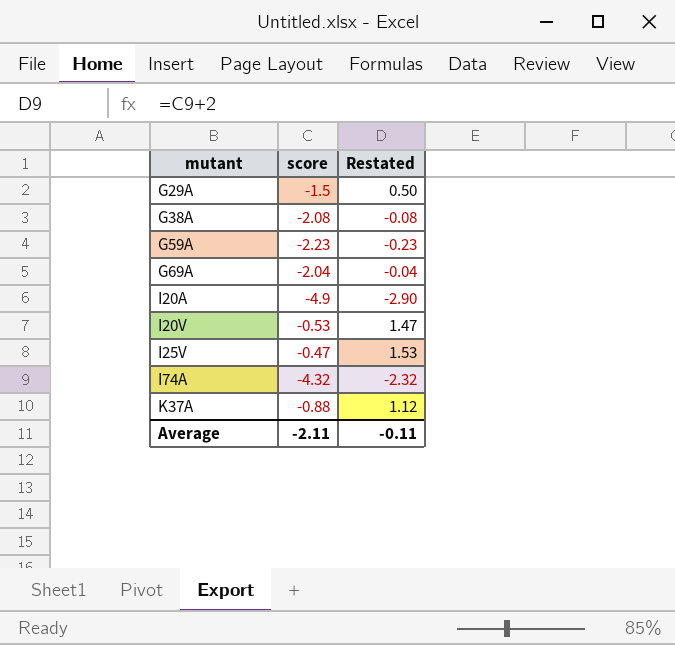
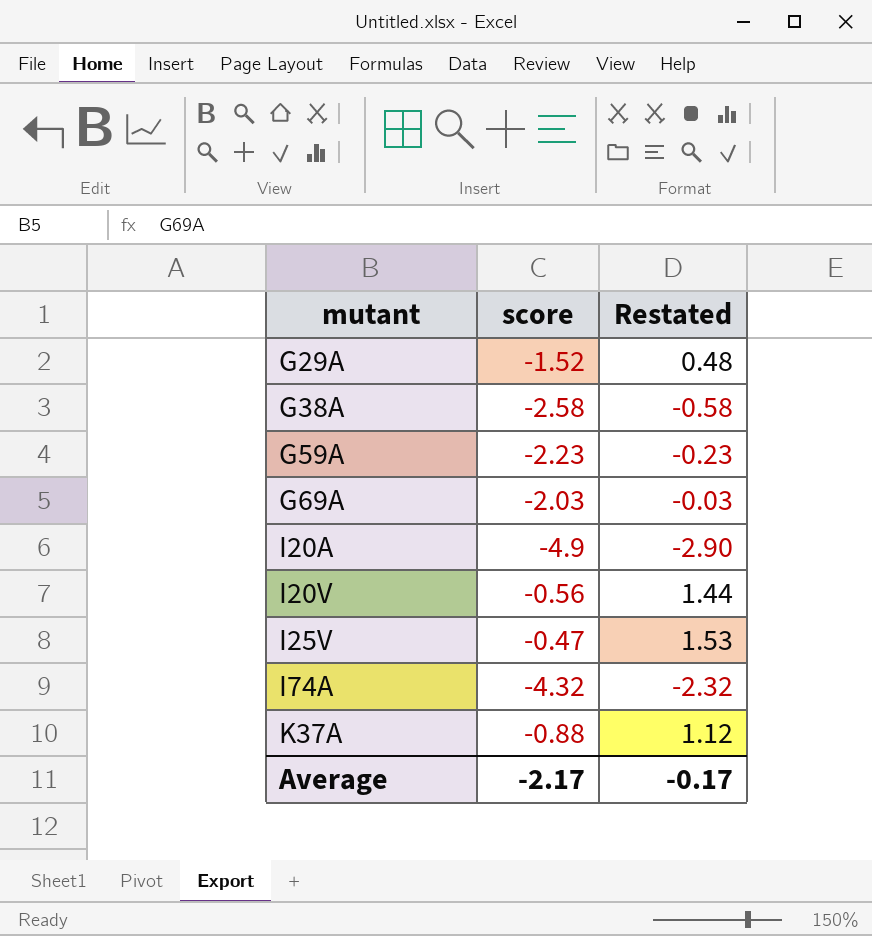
G29A | score: -1.5 -> -1.52
G29A | Restated: 0.50 -> 0.48
G38A | score: -2.08 -> -2.58
G38A | Restated: -0.08 -> -0.58
G69A | score: -2.04 -> -2.03
G69A | Restated: -0.04 -> -0.03
I20V | score: -0.53 -> -0.56
I20V | Restated: 1.47 -> 1.44
Average | score: -2.11 -> -2.17
Average | Restated: -0.11 -> -0.17

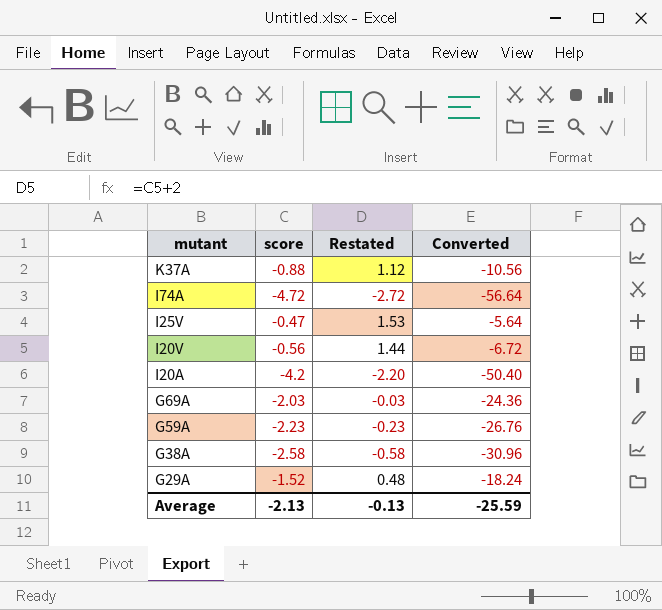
row order: mutant ascending -> mutant descending
column Converted | formula: none -> [score] * 12
I74A | score: -4.32 -> -4.72
I74A | Restated: -2.32 -> -2.72
I20A | score: -4.9 -> -4.2
I20A | Restated: -2.90 -> -2.20
Average | score: -2.17 -> -2.13
Average | Restated: -0.17 -> -0.13

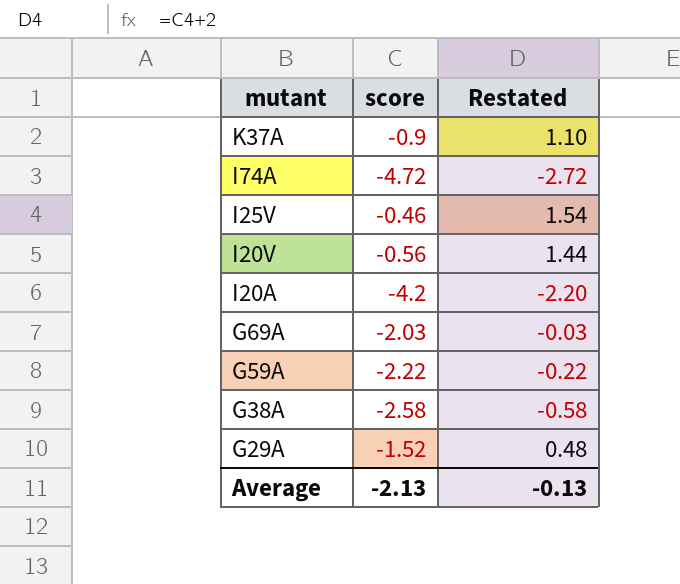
column Converted | formula: [score] * 12 -> none
K37A | score: -0.88 -> -0.9
K37A | Restated: 1.12 -> 1.10
I25V | score: -0.47 -> -0.46
I25V | Restated: 1.53 -> 1.54
G59A | score: -2.23 -> -2.22
G59A | Restated: -0.23 -> -0.22

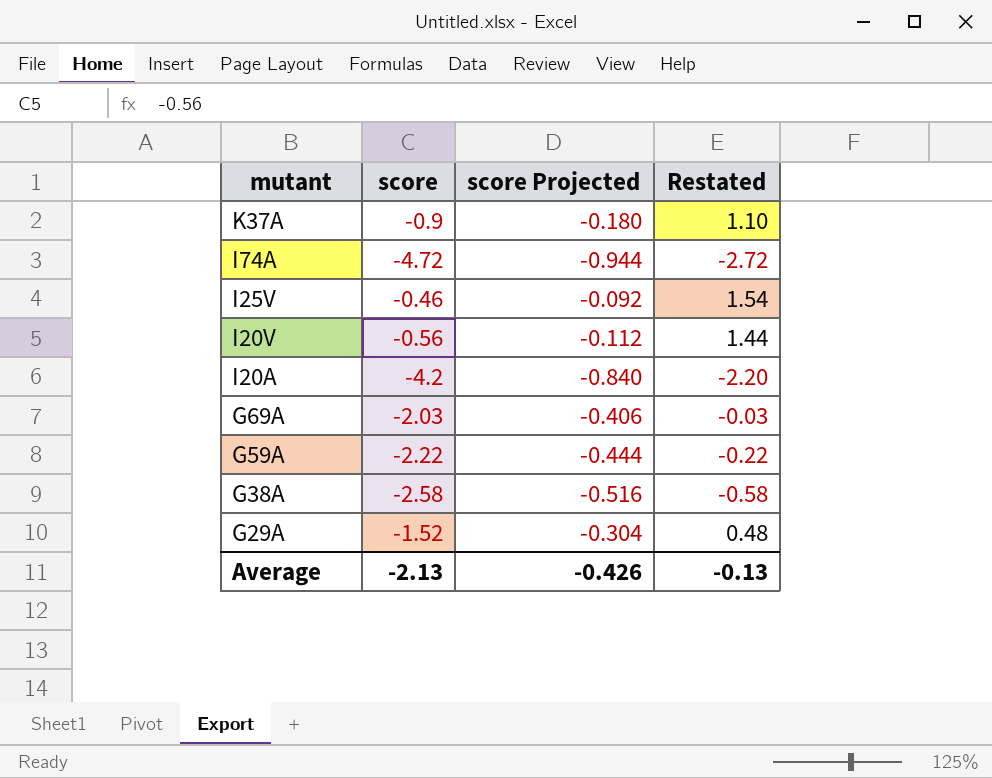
column score Projected | formula: none -> [score] * 0.2

